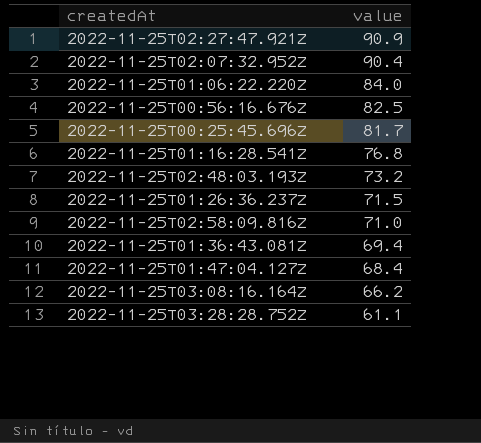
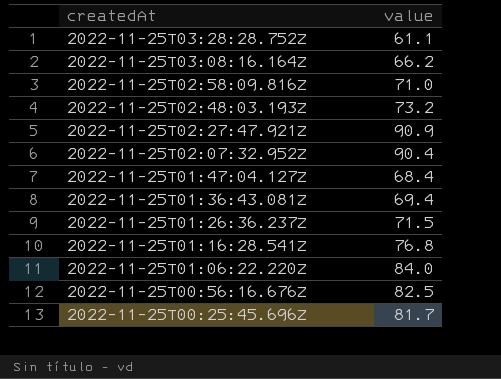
row order: value descending -> createdAt descending

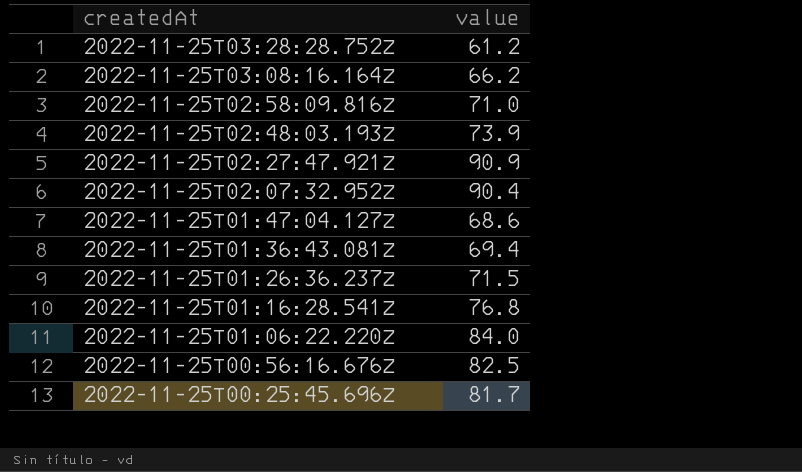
2022-11-25T03:28:28.752Z | value: 61.1 -> 61.2
2022-11-25T02:48:03.193Z | value: 73.2 -> 73.9
2022-11-25T01:47:04.127Z | value: 68.4 -> 68.6

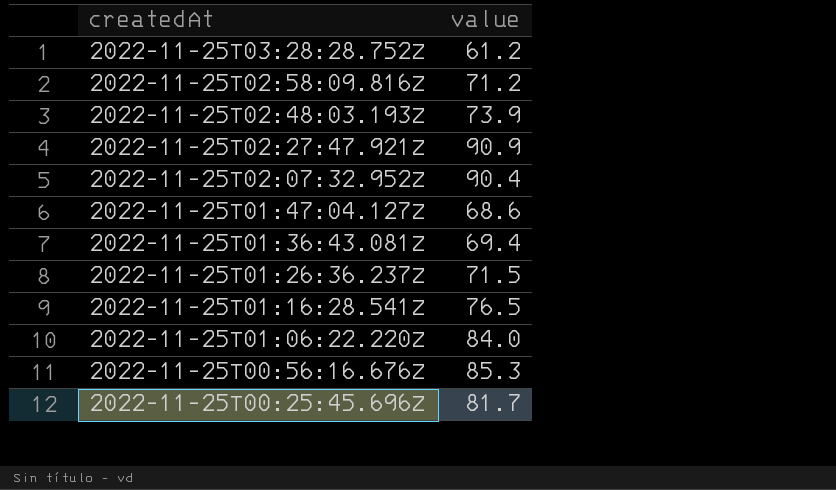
row 2022-11-25T03:08:16.164Z: 66.2 -> none
2022-11-25T02:58:09.816Z | value: 71.0 -> 71.2
2022-11-25T01:16:28.541Z | value: 76.8 -> 76.5
2022-11-25T00:56:16.676Z | value: 82.5 -> 85.3

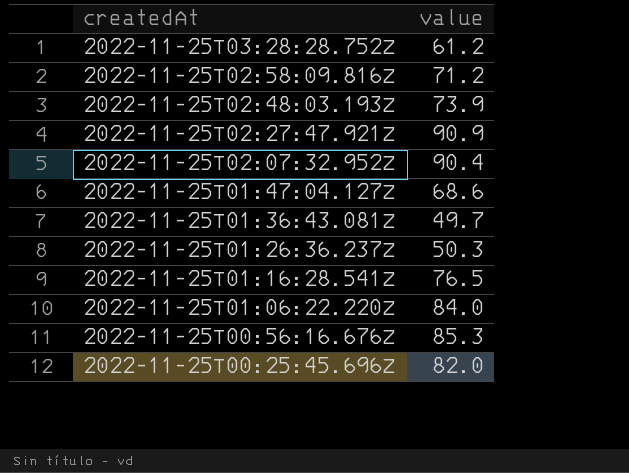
2022-11-25T01:36:43.081Z | value: 69.4 -> 49.7
2022-11-25T01:26:36.237Z | value: 71.5 -> 50.3
2022-11-25T00:25:45.696Z | value: 81.7 -> 82.0

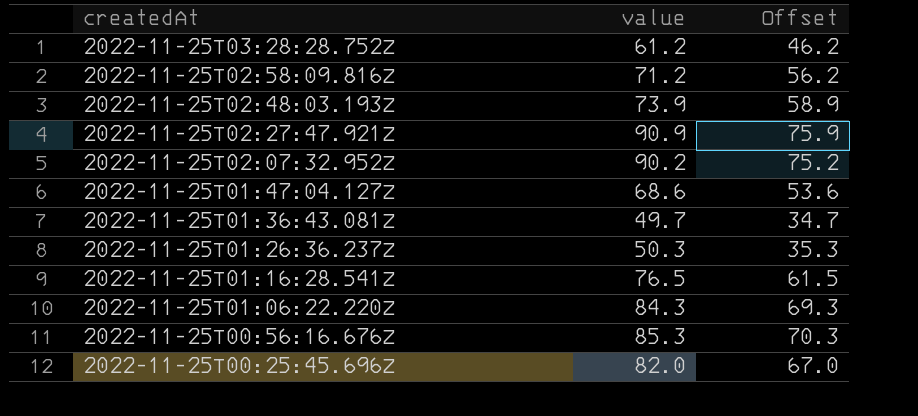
column Offset | formula: none -> [value] - 15
2022-11-25T02:07:32.952Z | value: 90.4 -> 90.2
2022-11-25T01:06:22.220Z | value: 84.0 -> 84.3

